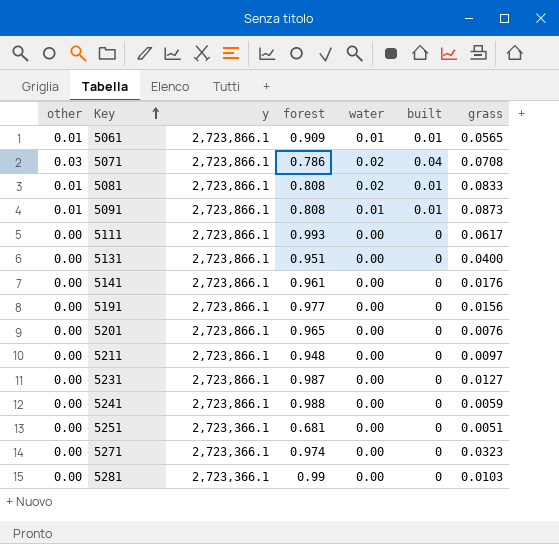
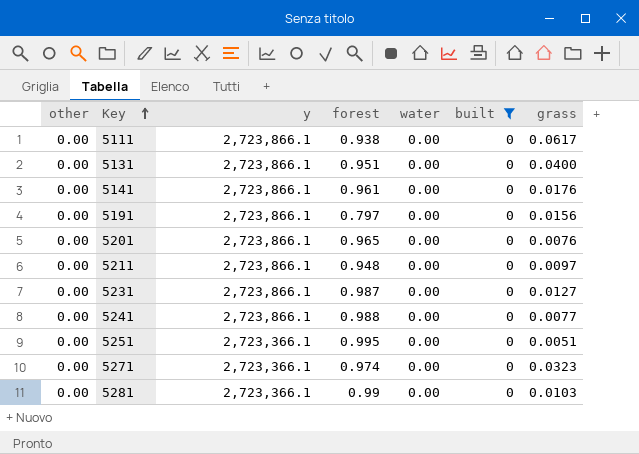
filter: none -> built = 0
5111 | forest: 0.993 -> 0.938
5191 | forest: 0.977 -> 0.797
5241 | grass: 0.0059 -> 0.0077
5251 | forest: 0.681 -> 0.995

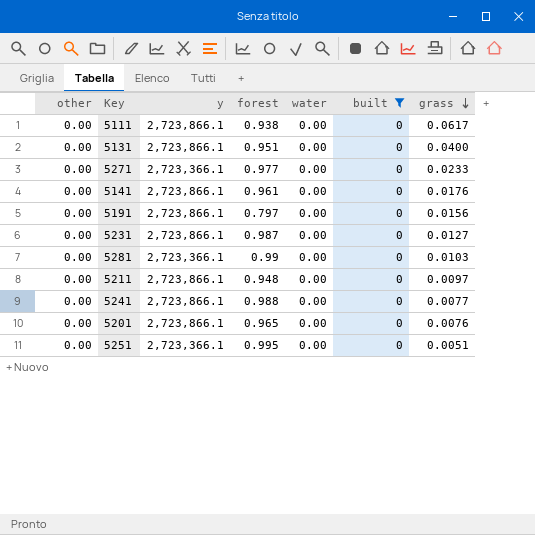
row order: Key ascending -> grass descending
5271 | forest: 0.974 -> 0.977
5271 | grass: 0.0323 -> 0.0233

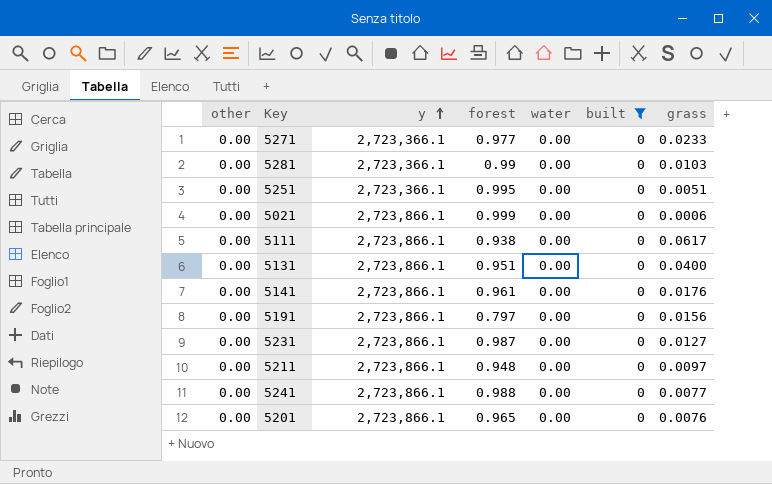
row order: grass descending -> y ascending
row 5021: none -> 0.00 | 2,723,866.1 | 0.999 | 0.00 | 0 | 0.0006

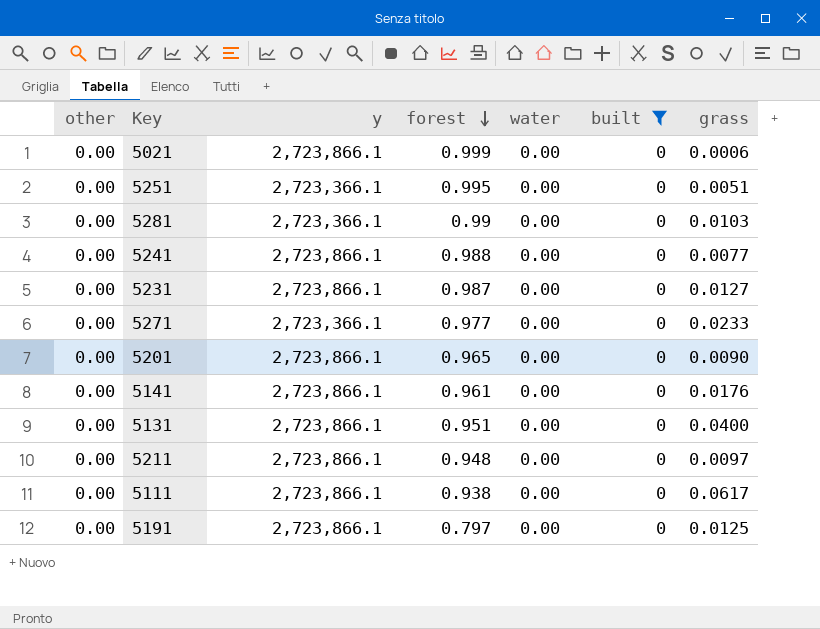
row order: y ascending -> forest descending
5201 | grass: 0.0076 -> 0.0090
5191 | grass: 0.0156 -> 0.0125

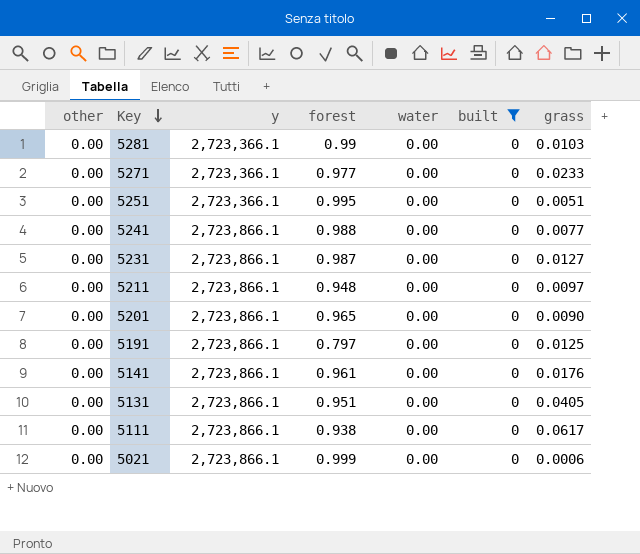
row order: forest descending -> Key descending
5131 | grass: 0.0400 -> 0.0405

